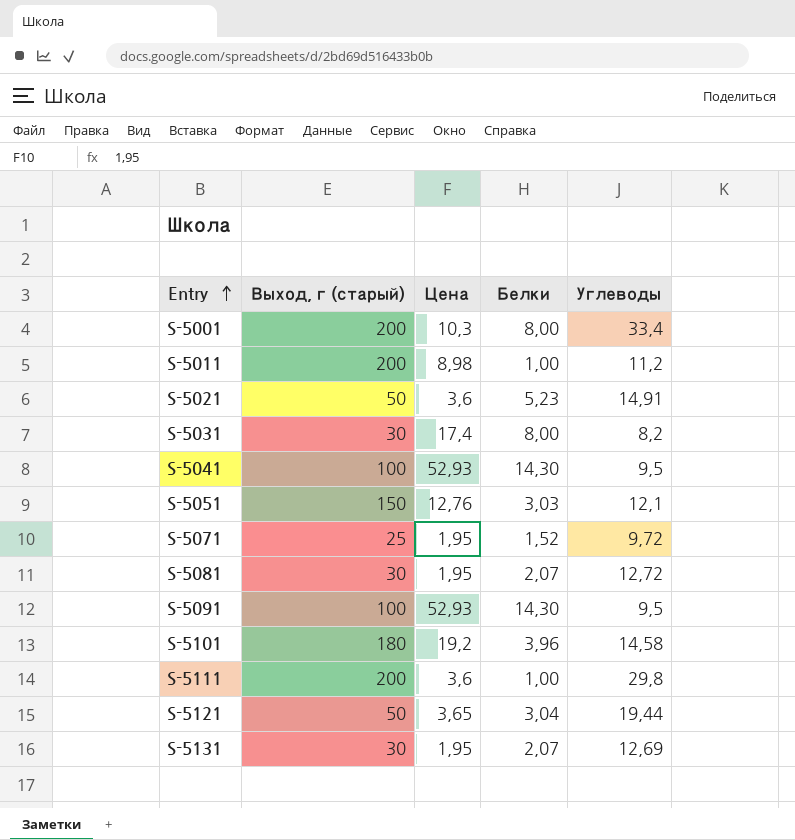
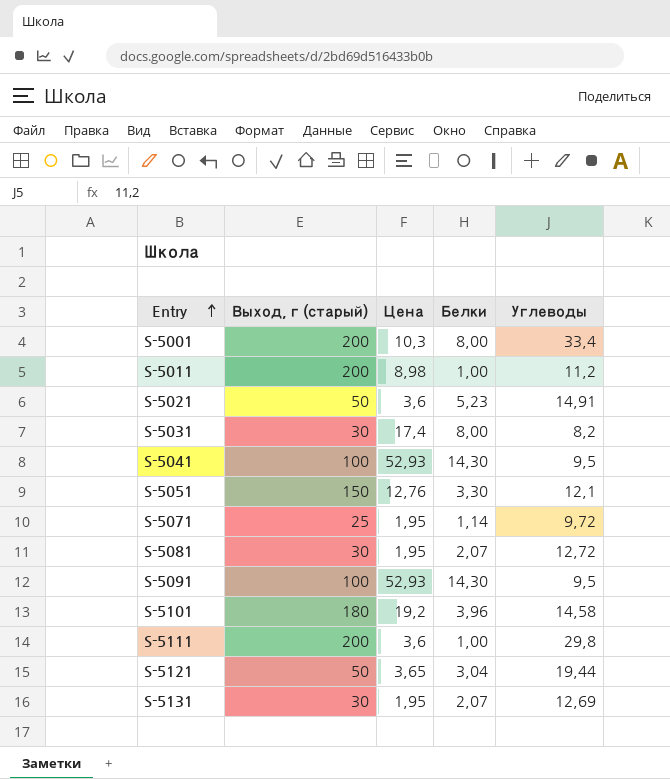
S-5051 | Белки: 3,03 -> 3,30
S-5071 | Белки: 1,52 -> 1,14

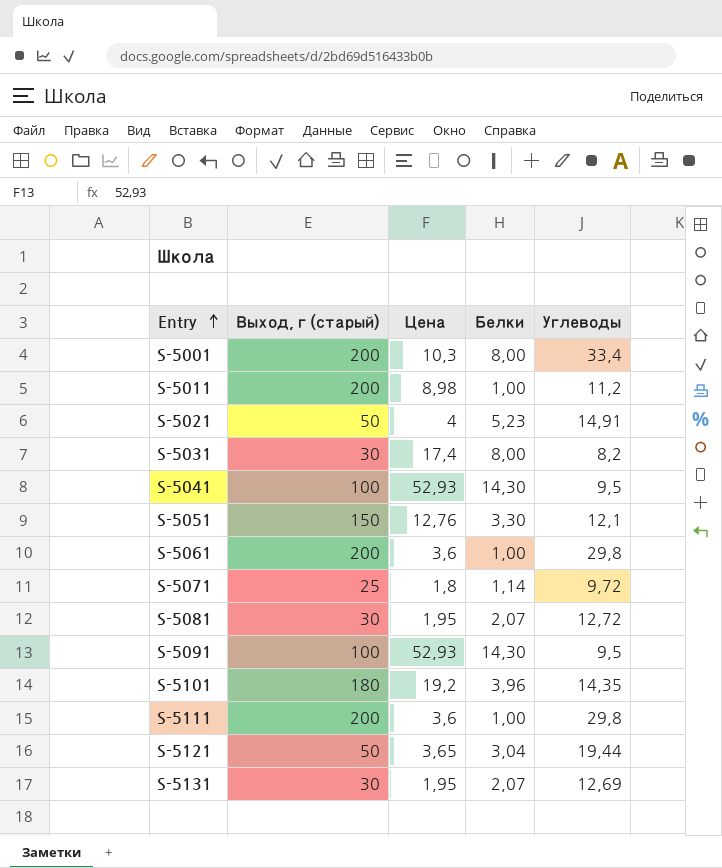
S-5021 | Цена: 3,6 -> 4
row S-5061: none -> 200 | 3,6 | 1,00 | 29,8
S-5071 | Цена: 1,95 -> 1,8
S-5101 | Углеводы: 14,58 -> 14,35

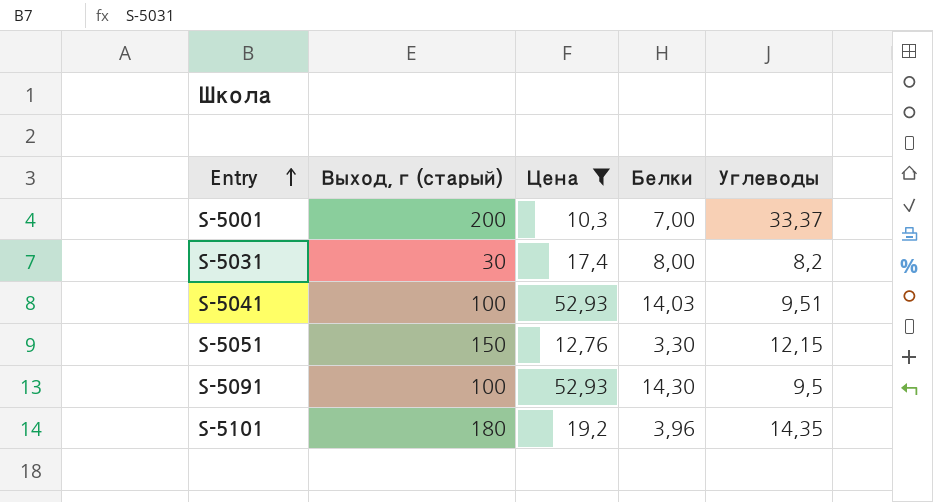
filter: none -> Цена >= 10,3
S-5001 | Белки: 8,00 -> 7,00
S-5001 | Углеводы: 33,4 -> 33,37
S-5041 | Белки: 14,30 -> 14,03
S-5041 | Углеводы: 9,5 -> 9,51
S-5051 | Углеводы: 12,1 -> 12,15

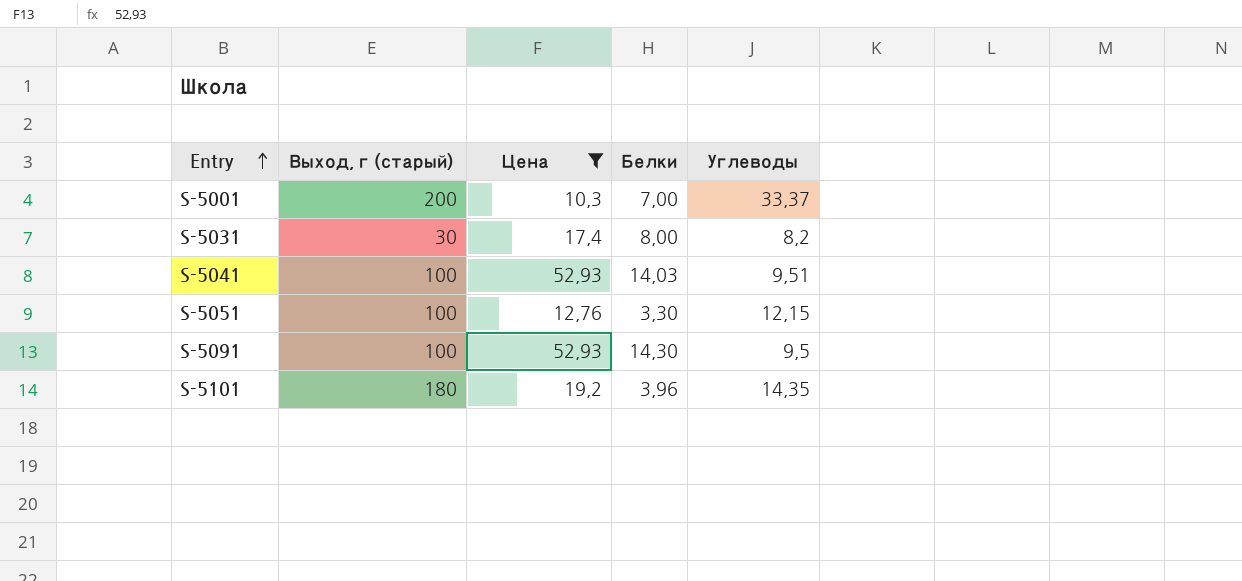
S-5051 | Выход, г (старый): 150 -> 100

